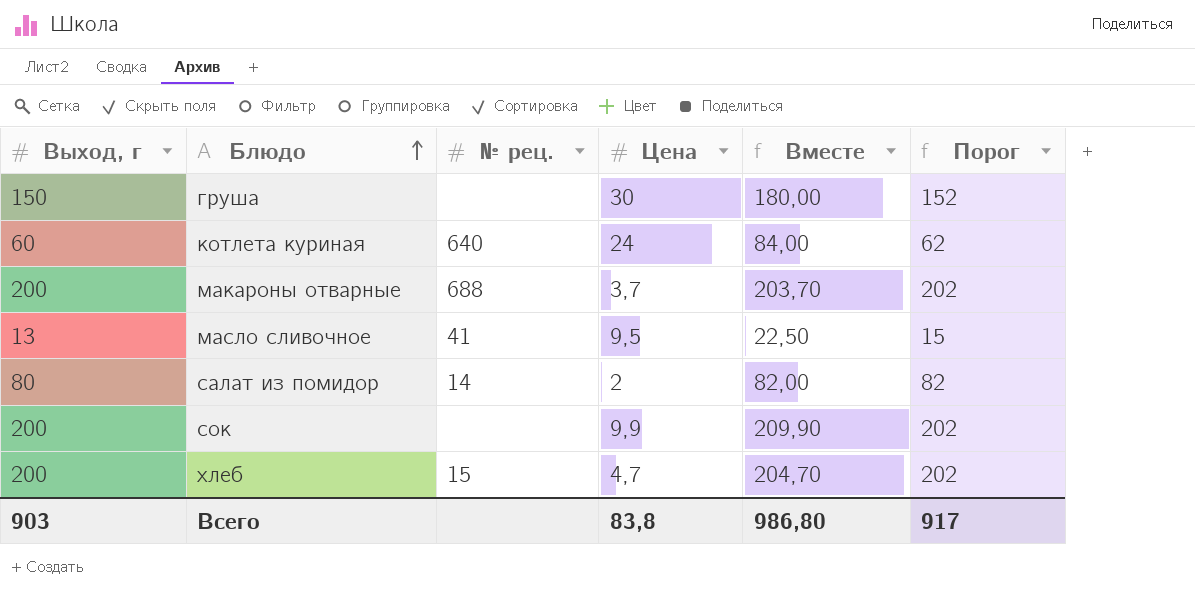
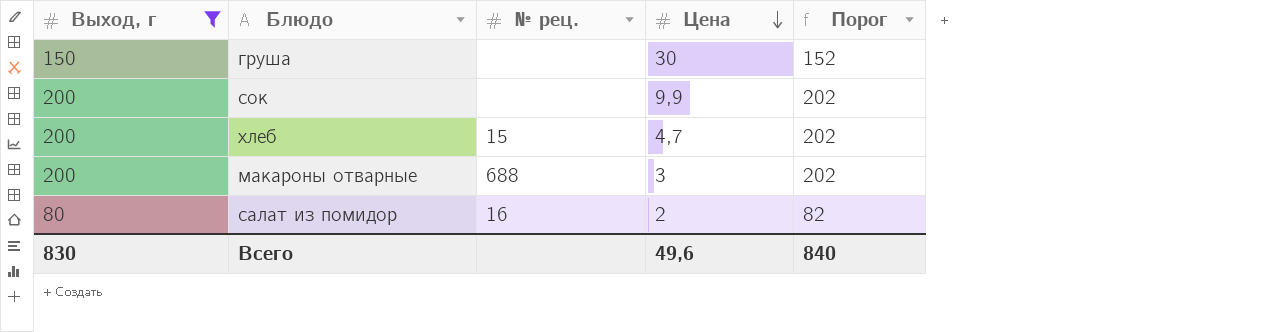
filter: none -> Выход, г >= 80
row order: Блюдо ascending -> Цена descending
column Вместе | formula: [Выход, г] + [Цена] -> none
макароны отварные | Цена: 3,7 -> 3
салат из помидор | № рец.: 14 -> 16
Всего | Выход, г: 903 -> 830
Всего | Цена: 83,8 -> 49,6
Всего | Порог: 917 -> 840

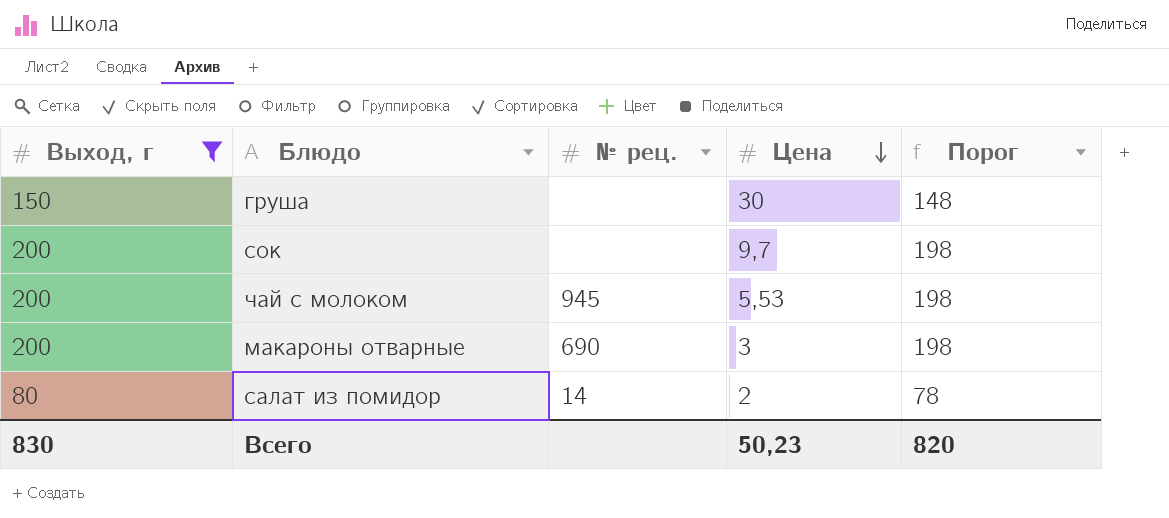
column Порог | formula: [Выход, г] + 2 -> [Выход, г] - 2
row хлеб: 200 | 15 | 4,7 | 202 -> none
сок | Цена: 9,9 -> 9,7
row чай с молоком: none -> 200 | 945 | 5,53 | 198
макароны отварные | № рец.: 688 -> 690
салат из помидор | № рец.: 16 -> 14
Всего | Цена: 49,6 -> 50,23
Всего | Порог: 840 -> 820

